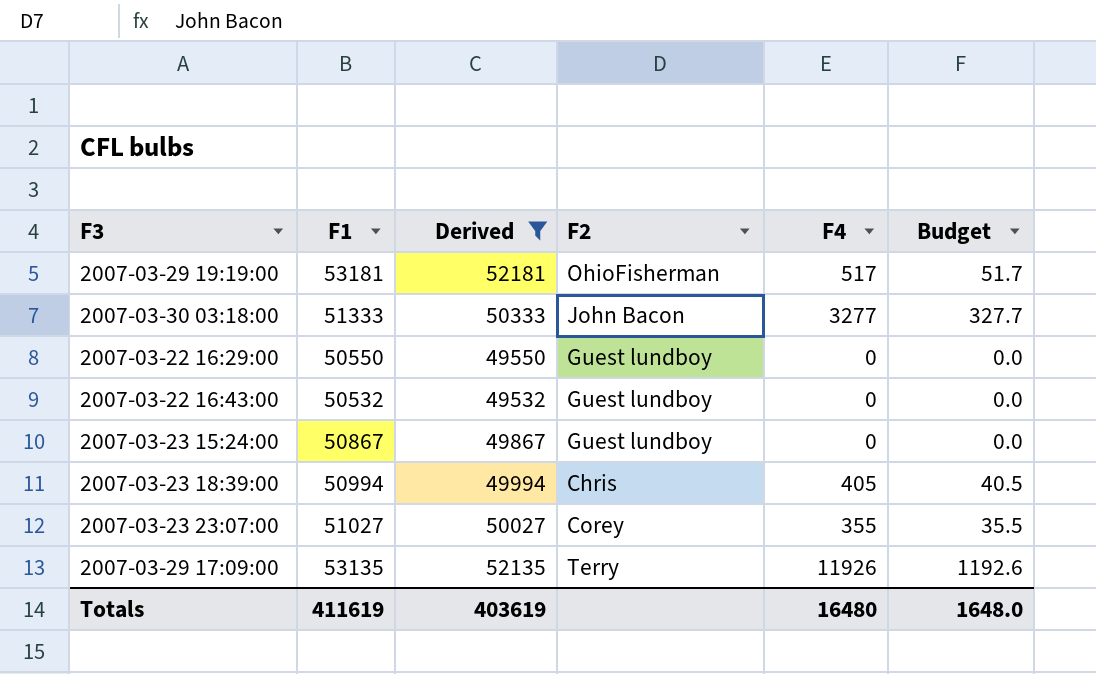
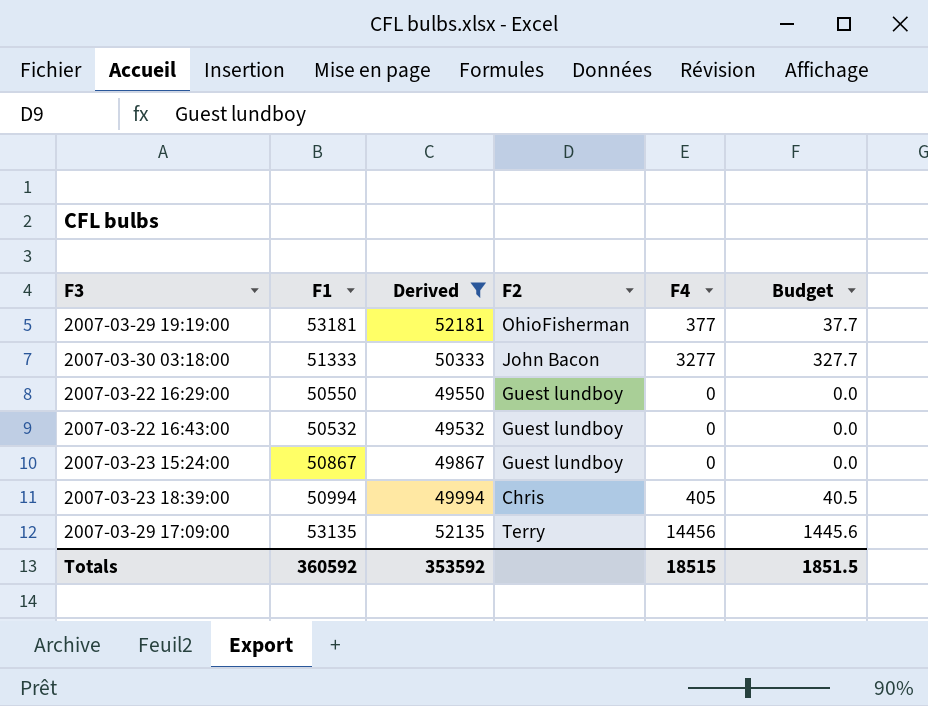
row 2007-03-23 23:07:00: 51027 | 50027 | Corey | 355 | 35.5 -> none
2007-03-29 19:19:00 | F4: 517 -> 377
2007-03-29 19:19:00 | Budget: 51.7 -> 37.7
2007-03-29 17:09:00 | F4: 11926 -> 14456
2007-03-29 17:09:00 | Budget: 1192.6 -> 1445.6
Totals | F1: 411619 -> 360592
Totals | Derived: 403619 -> 353592
Totals | F4: 16480 -> 18515
Totals | Budget: 1648.0 -> 1851.5

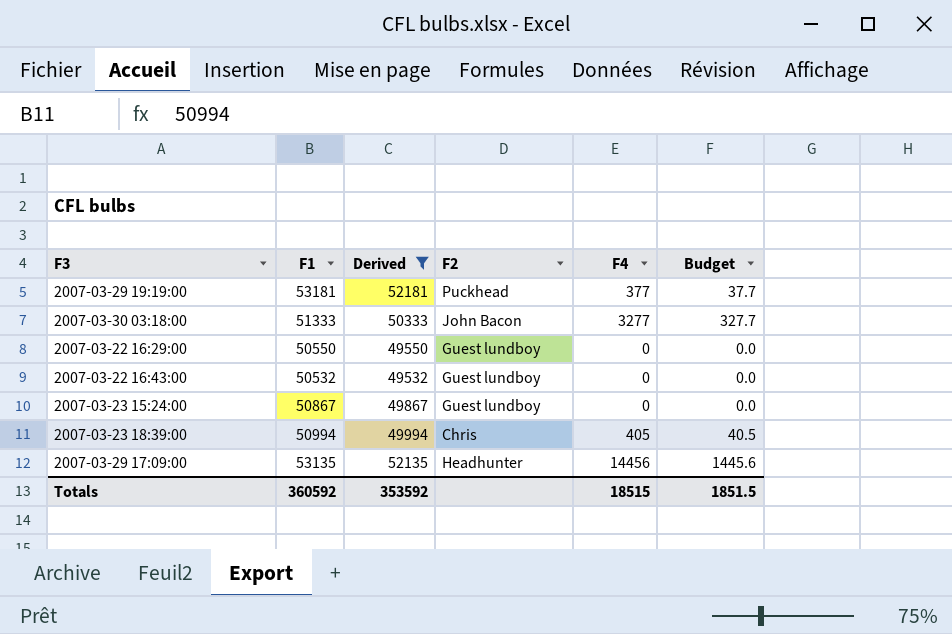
2007-03-29 19:19:00 | F2: OhioFisherman -> Puckhead
2007-03-29 17:09:00 | F2: Terry -> Headhunter

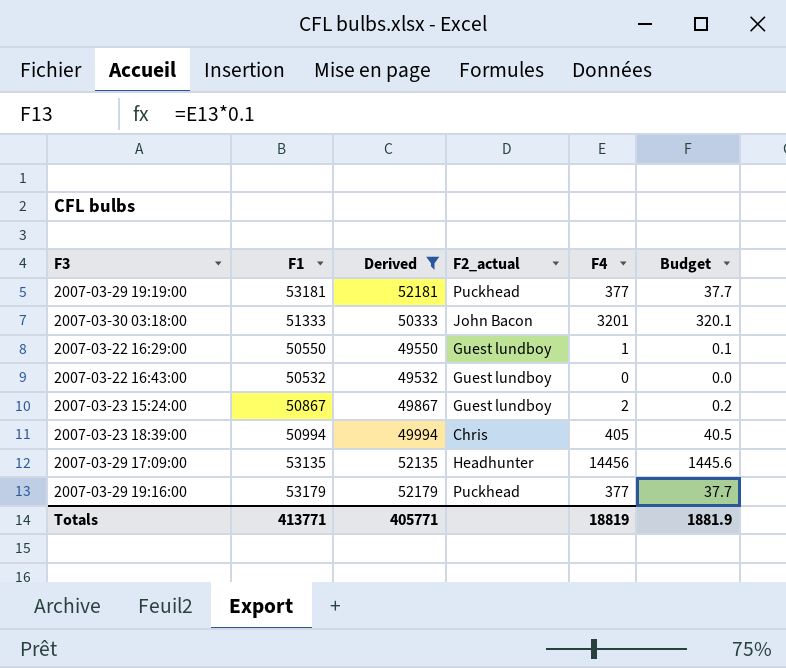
column name: F2 -> F2_actual
2007-03-30 03:18:00 | F4: 3277 -> 3201
2007-03-30 03:18:00 | Budget: 327.7 -> 320.1
2007-03-22 16:29:00 | F4: 0 -> 1
2007-03-22 16:29:00 | Budget: 0.0 -> 0.1
2007-03-23 15:24:00 | F4: 0 -> 2
2007-03-23 15:24:00 | Budget: 0.0 -> 0.2
row 2007-03-29 19:16:00: none -> 53179 | 52179 | Puckhead | 377 | 37.7
Totals | F1: 360592 -> 413771
Totals | Derived: 353592 -> 405771
Totals | F4: 18515 -> 18819
Totals | Budget: 1851.5 -> 1881.9

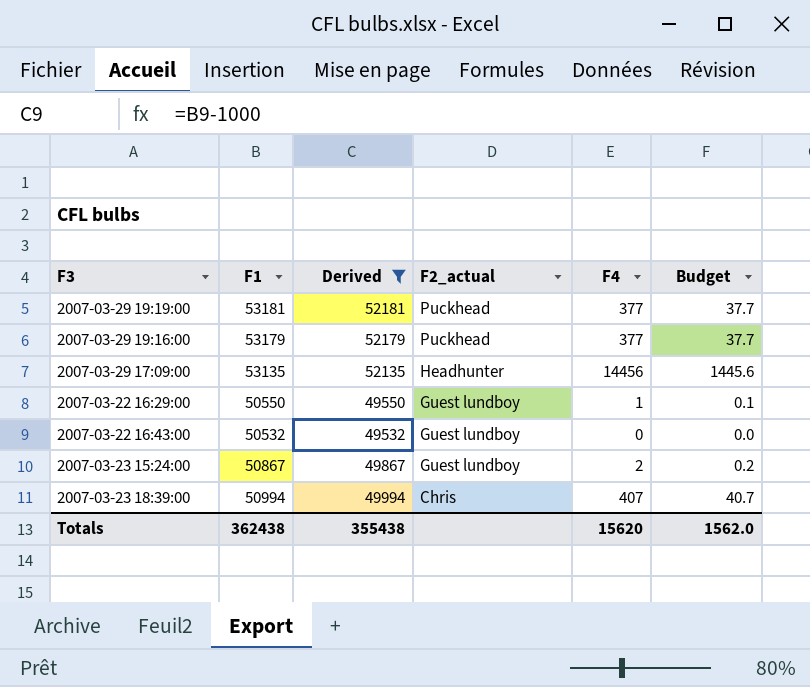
row order: none -> F2_actual descending
row 2007-03-30 03:18:00: 51333 | 50333 | John Bacon | 3201 | 320.1 -> none
2007-03-23 18:39:00 | F4: 405 -> 407
2007-03-23 18:39:00 | Budget: 40.5 -> 40.7
Totals | F1: 413771 -> 362438
Totals | Derived: 405771 -> 355438
Totals | F4: 18819 -> 15620
Totals | Budget: 1881.9 -> 1562.0

